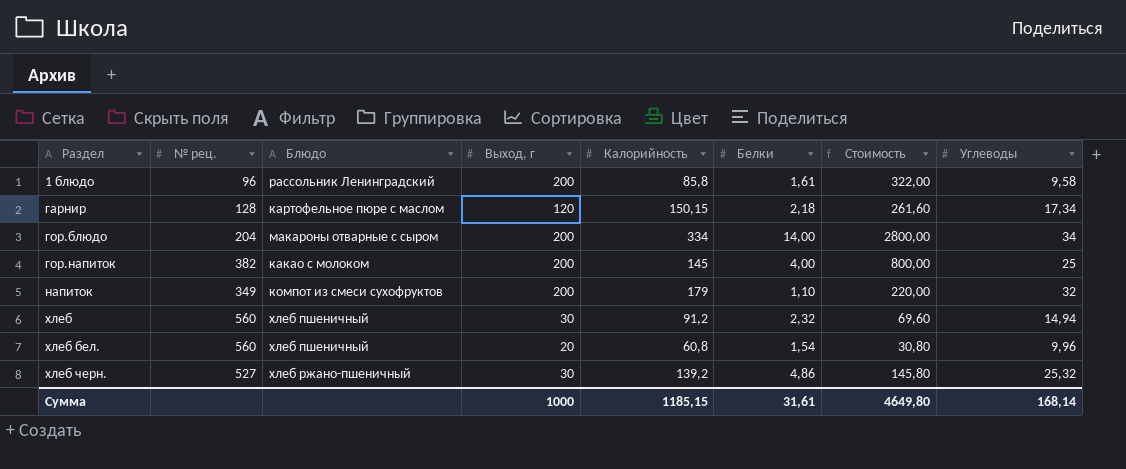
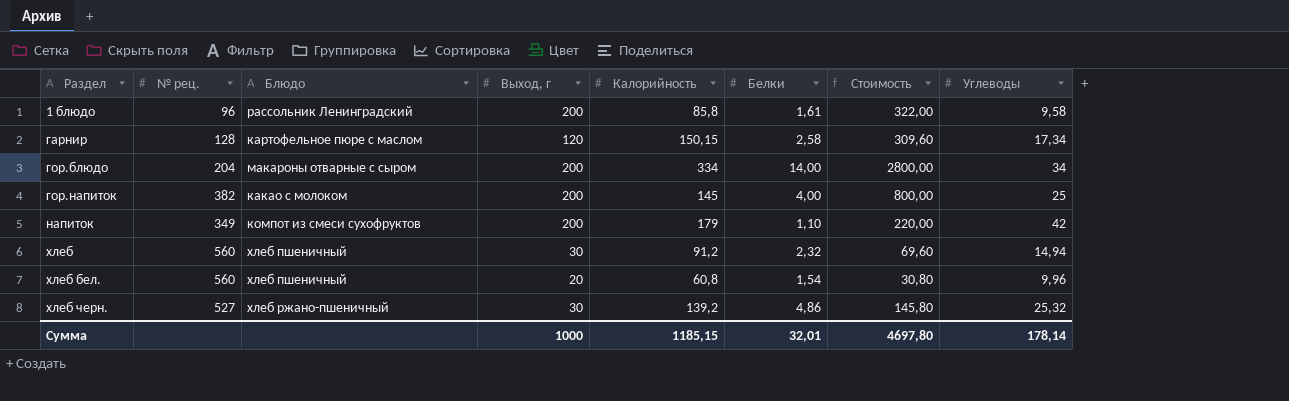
гарнир | Белки: 2,18 -> 2,58
гарнир | Стоимость: 261,60 -> 309,60
напиток | Углеводы: 32 -> 42
Сумма | Белки: 31,61 -> 32,01
Сумма | Стоимость: 4649,80 -> 4697,80
Сумма | Углеводы: 168,14 -> 178,14

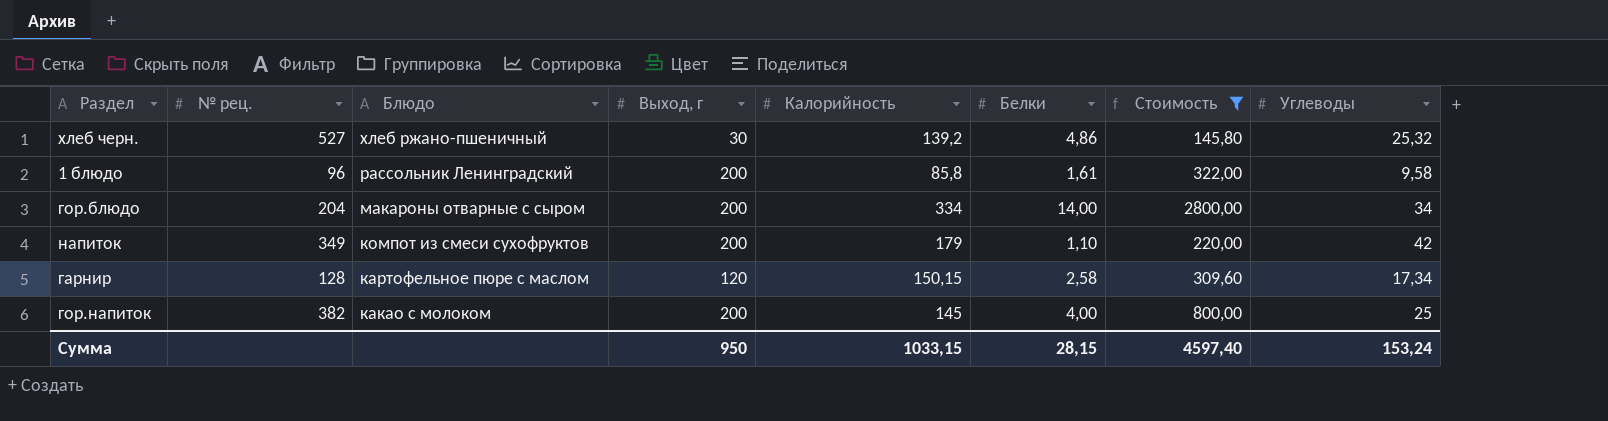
filter: none -> Стоимость >= 145,80
row order: Раздел ascending -> Блюдо descending
Сумма | Выход, г: 1000 -> 950
Сумма | Калорийность: 1185,15 -> 1033,15
Сумма | Белки: 32,01 -> 28,15
Сумма | Стоимость: 4697,80 -> 4597,40
Сумма | Углеводы: 178,14 -> 153,24

